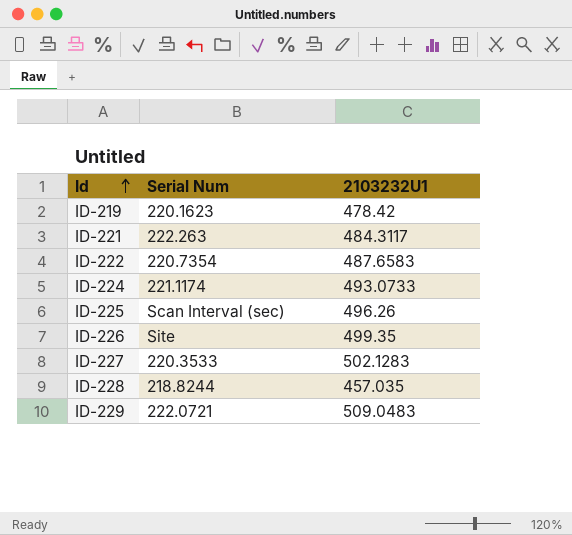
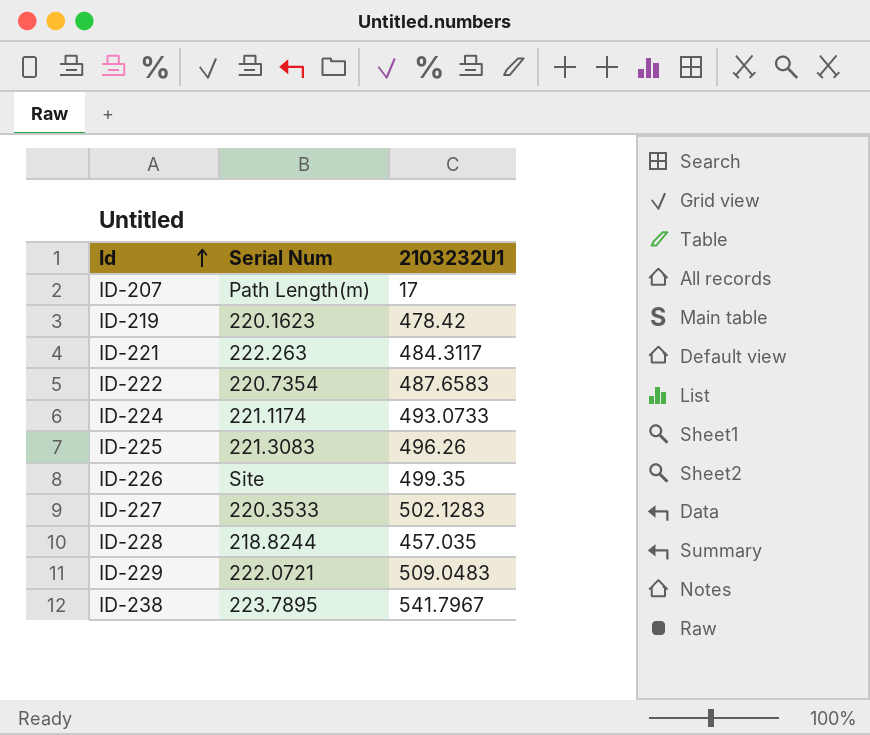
row ID-207: none -> Path Length(m) | 17
ID-225 | Serial Num: Scan Interval (sec) -> 221.3083
row ID-238: none -> 223.7895 | 541.7967

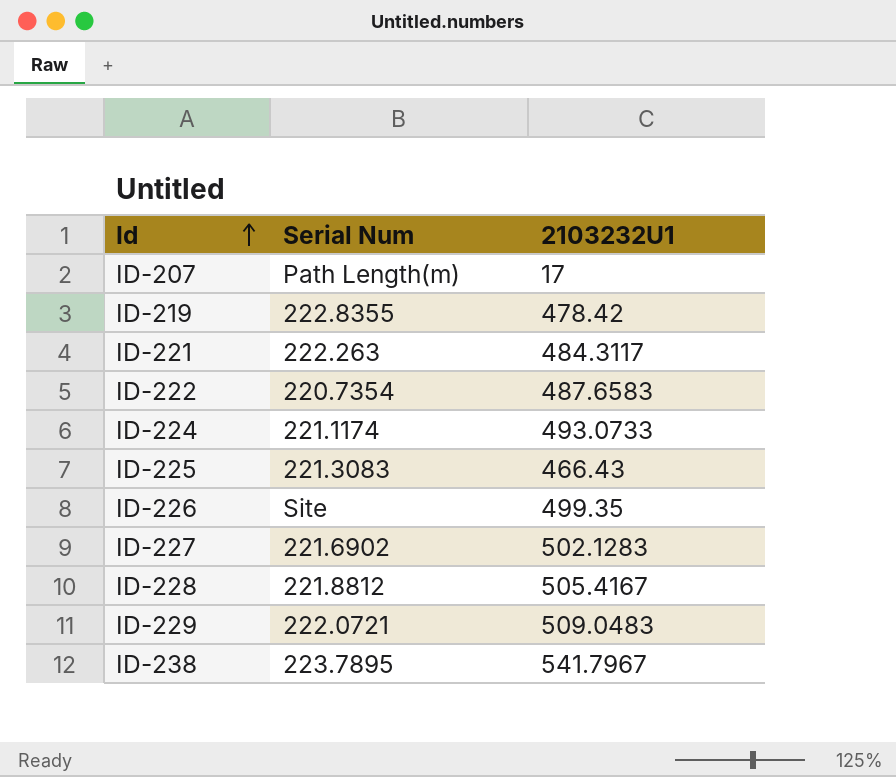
ID-219 | Serial Num: 220.1623 -> 222.8355
ID-225 | 2103232U1: 496.26 -> 466.43
ID-227 | Serial Num: 220.3533 -> 221.6902
ID-228 | Serial Num: 218.8244 -> 221.8812
ID-228 | 2103232U1: 457.035 -> 505.4167

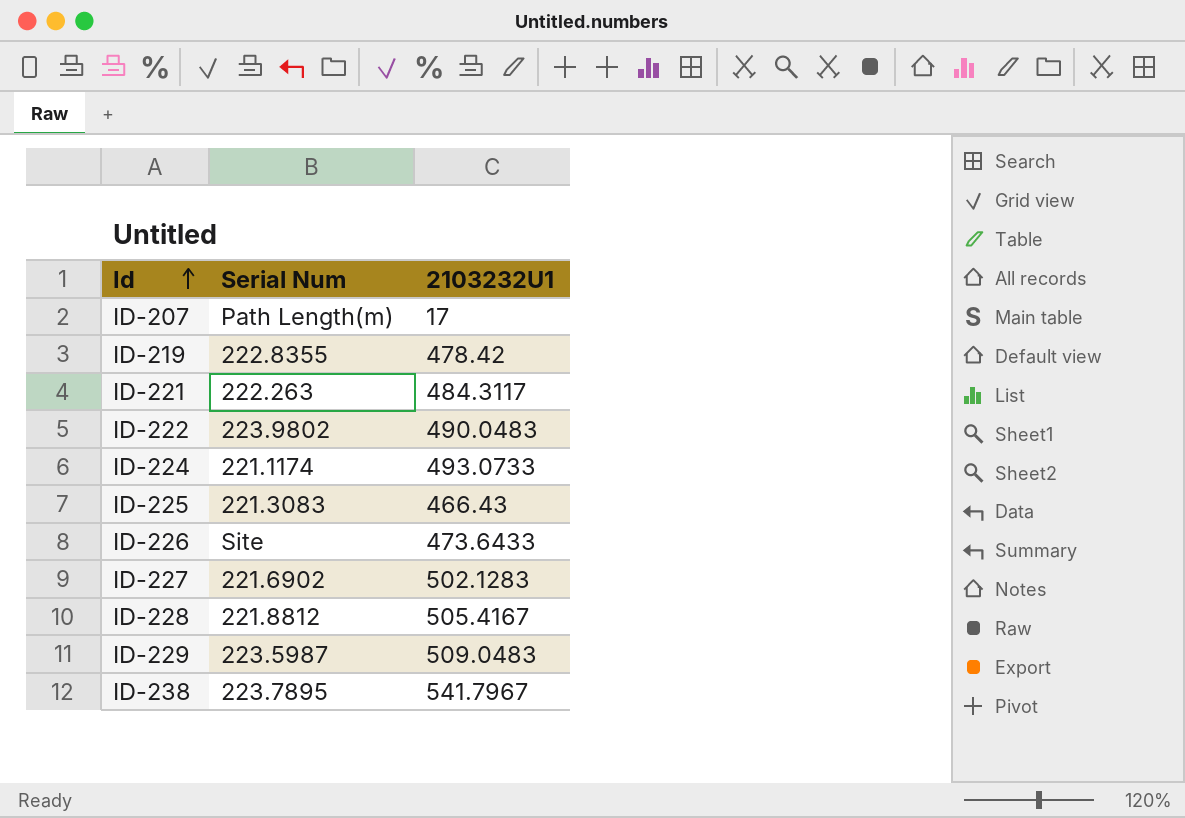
ID-222 | Serial Num: 220.7354 -> 223.9802
ID-222 | 2103232U1: 487.6583 -> 490.0483
ID-226 | 2103232U1: 499.35 -> 473.6433
ID-229 | Serial Num: 222.0721 -> 223.5987

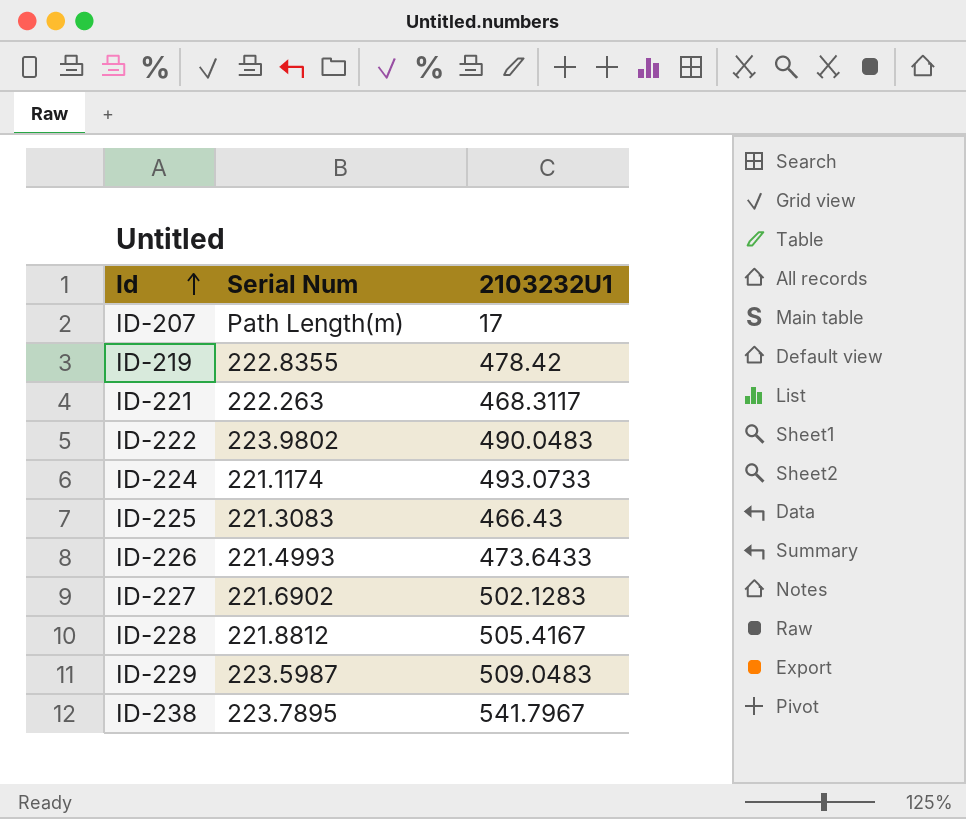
ID-221 | 2103232U1: 484.3117 -> 468.3117
ID-226 | Serial Num: Site -> 221.4993

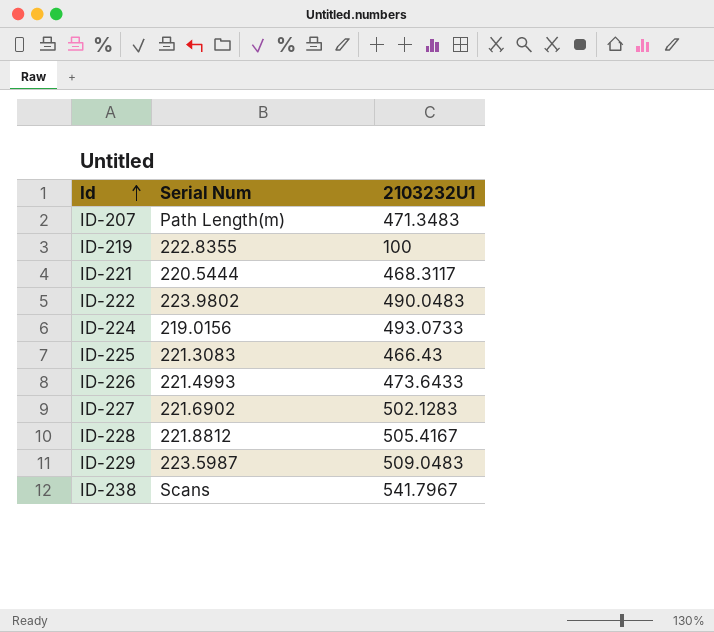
ID-207 | 2103232U1: 17 -> 471.3483
ID-219 | 2103232U1: 478.42 -> 100
ID-221 | Serial Num: 222.263 -> 220.5444
ID-224 | Serial Num: 221.1174 -> 219.0156
ID-238 | Serial Num: 223.7895 -> Scans

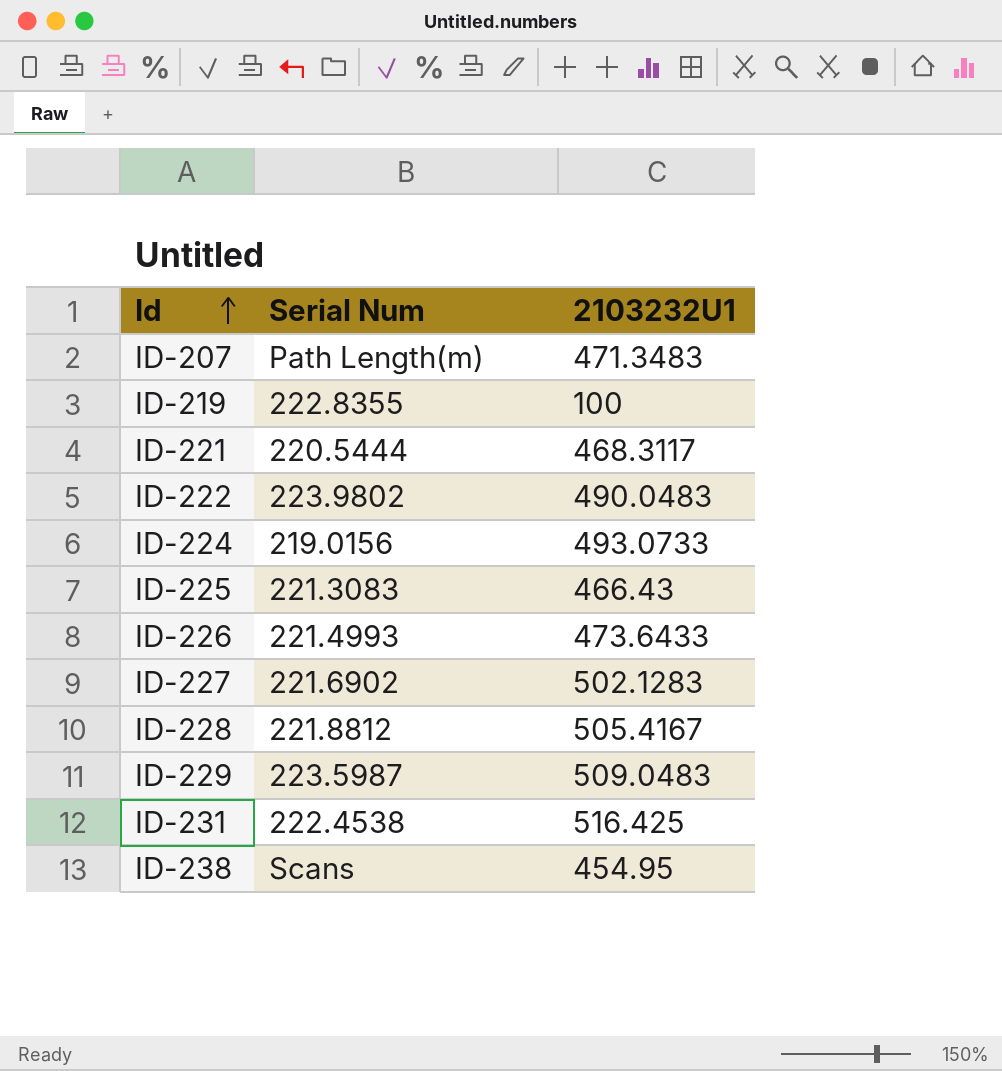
row ID-231: none -> 222.4538 | 516.425
ID-238 | 2103232U1: 541.7967 -> 454.95

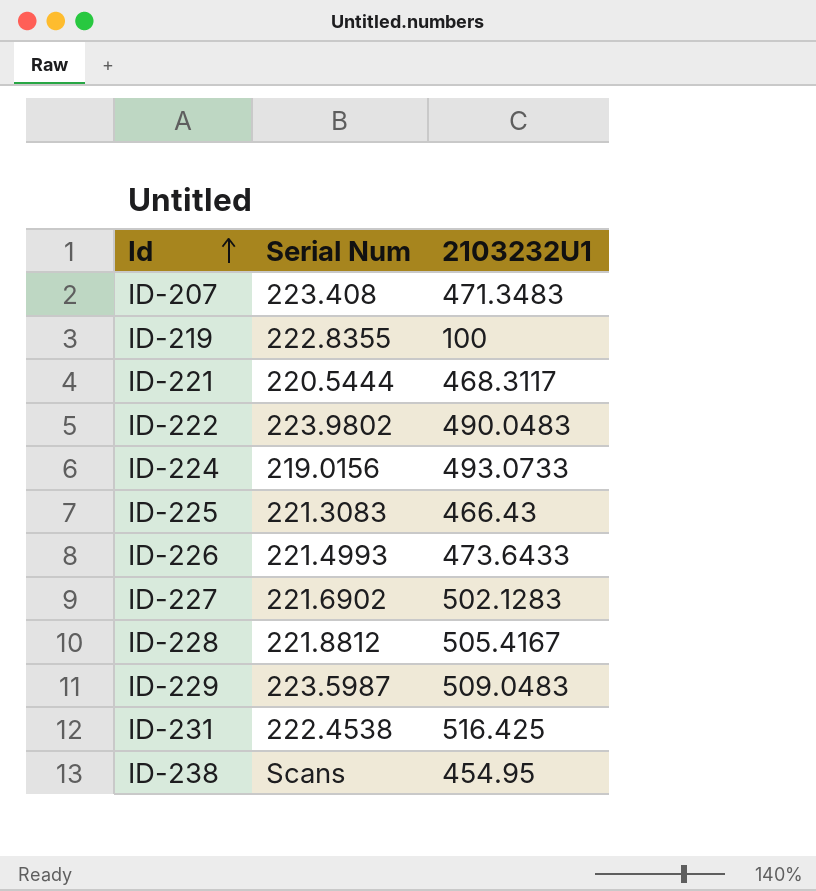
ID-207 | Serial Num: Path Length(m) -> 223.408

